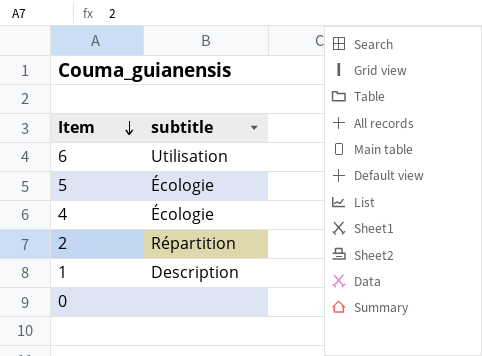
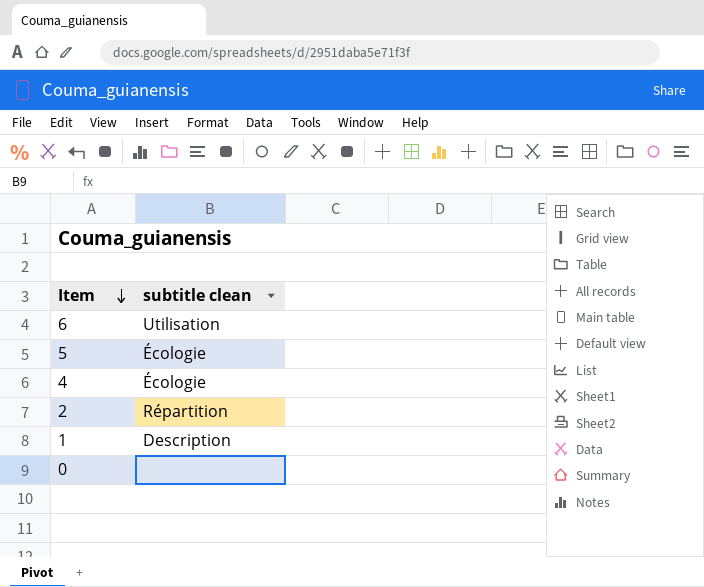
column name: subtitle -> subtitle clean

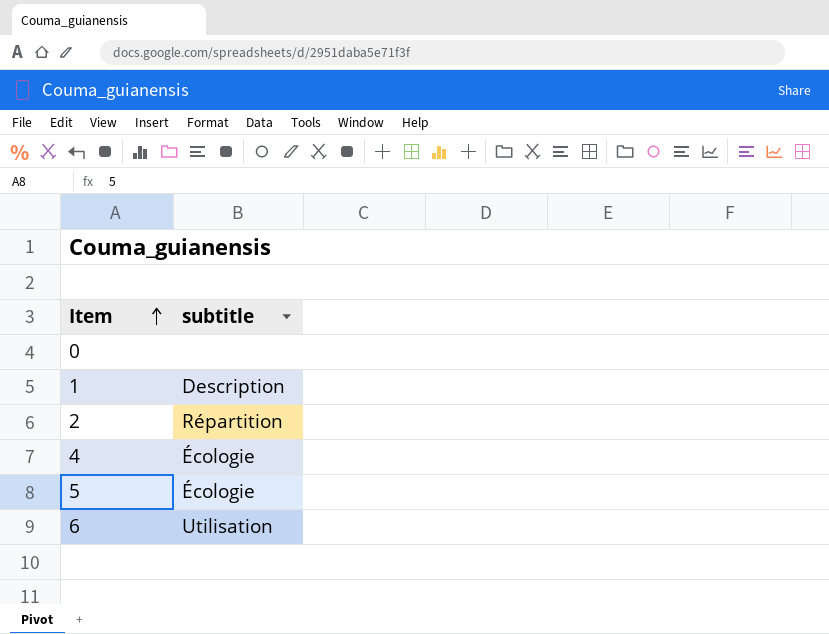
row order: Item descending -> Item ascending
column name: subtitle clean -> subtitle

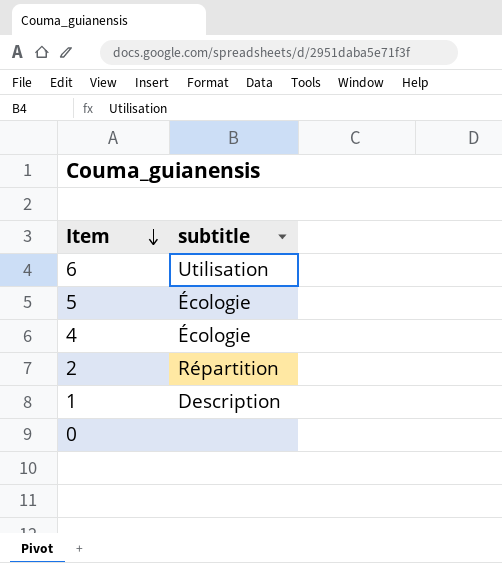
row order: Item ascending -> Item descending

